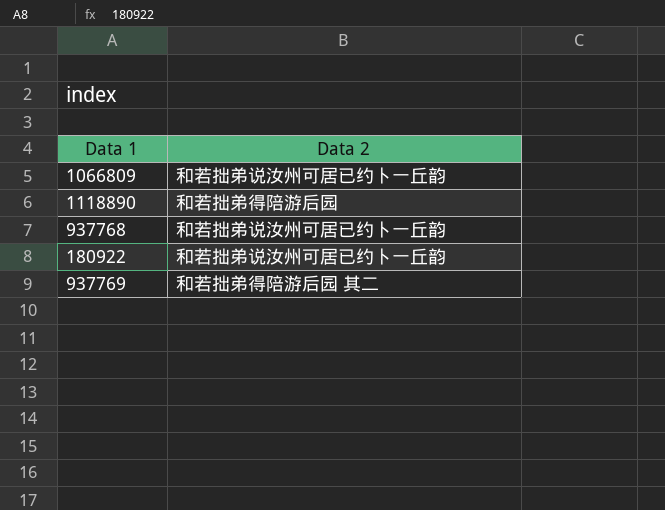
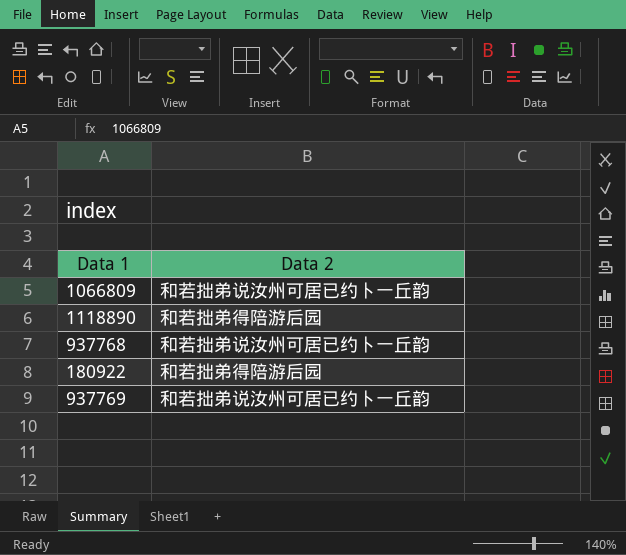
180922 | Data 2: 和若拙弟说汝州可居已约卜一丘韵 -> 和若拙弟得陪游后园
937769 | Data 2: 和若拙弟得陪游后园 其二 -> 和若拙弟说汝州可居已约卜一丘韵

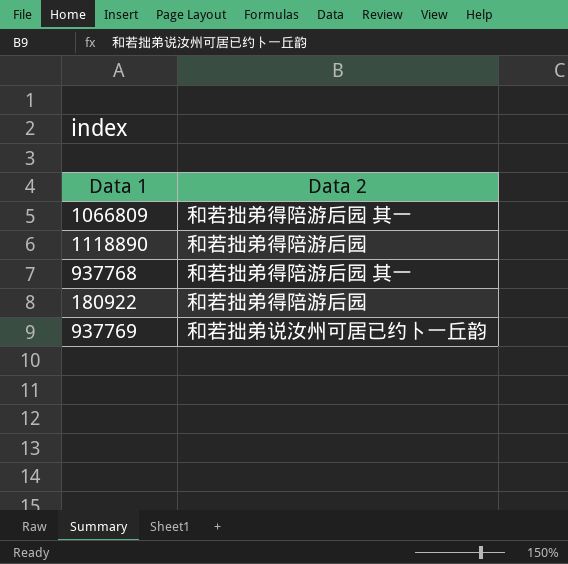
1066809 | Data 2: 和若拙弟说汝州可居已约卜一丘韵 -> 和若拙弟得陪游后园 其一
937768 | Data 2: 和若拙弟说汝州可居已约卜一丘韵 -> 和若拙弟得陪游后园 其一

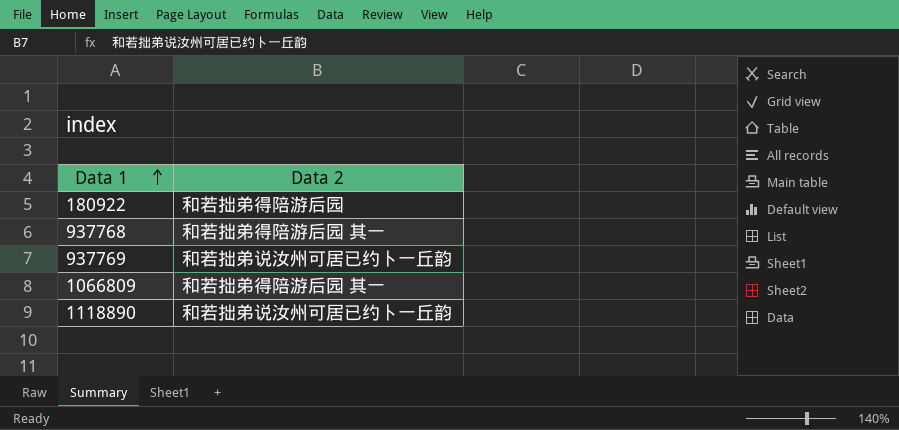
row order: none -> Data 1 ascending
1118890 | Data 2: 和若拙弟得陪游后园 -> 和若拙弟说汝州可居已约卜一丘韵

